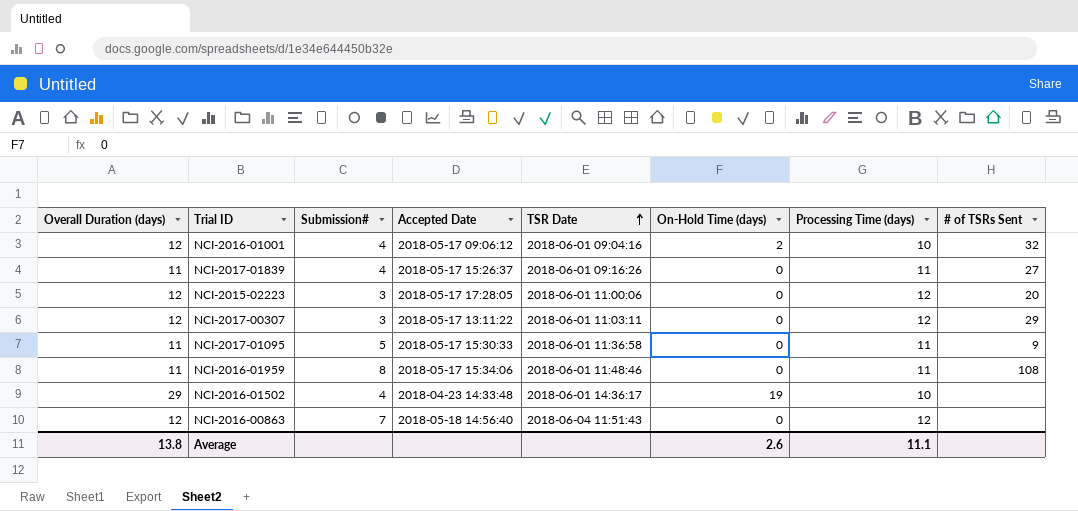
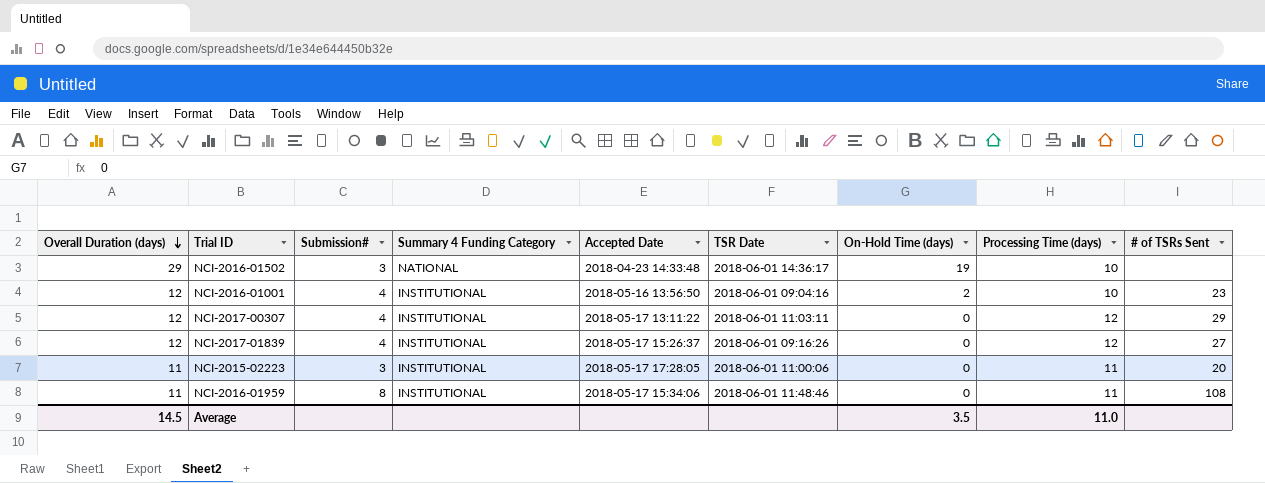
row order: TSR Date ascending -> Overall Duration (days) descending
column Summary 4 Funding Category | position: none -> 4
row NCI-2017-01095: 11 | 5 | 2018-05-17 15:30:33 | 2018-06-01 11:36:58 | 0 | 11 | 9 -> none
row NCI-2016-00863: 12 | 7 | 2018-05-18 14:56:40 | 2018-06-04 11:51:43 | 0 | 12 | none -> none
NCI-2016-01502 | Submission#: 4 -> 3
NCI-2016-01001 | Accepted Date: 2018-05-17 09:06:12 -> 2018-05-16 13:56:50
NCI-2016-01001 | # of TSRs Sent: 32 -> 23
NCI-2017-00307 | Submission#: 3 -> 4
NCI-2017-01839 | Overall Duration (days): 11 -> 12
NCI-2017-01839 | Processing Time (days): 11 -> 12
NCI-2015-02223 | Overall Duration (days): 12 -> 11
NCI-2015-02223 | Processing Time (days): 12 -> 11
Average | Overall Duration (days): 13.8 -> 14.5
Average | On-Hold Time (days): 2.6 -> 3.5
Average | Processing Time (days): 11.1 -> 11.0

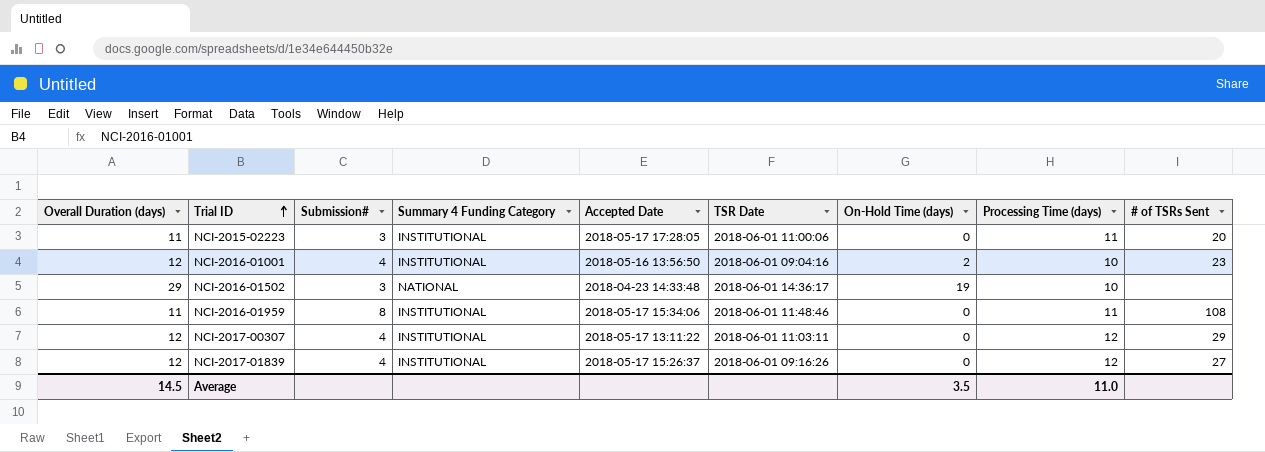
row order: Overall Duration (days) descending -> Trial ID ascending

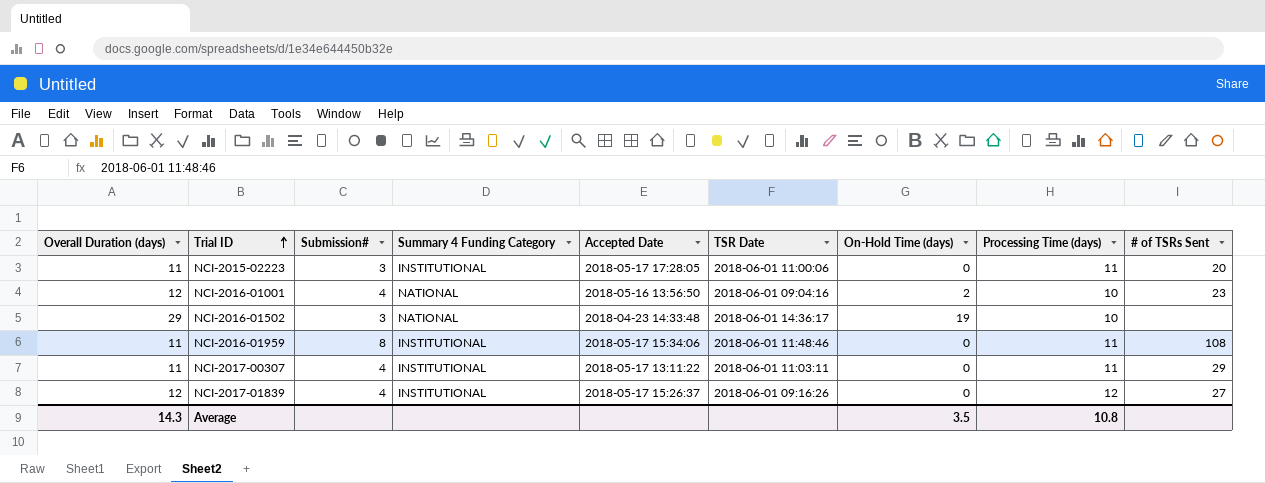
NCI-2016-01001 | Summary 4 Funding Category: INSTITUTIONAL -> NATIONAL
NCI-2017-00307 | Overall Duration (days): 12 -> 11
NCI-2017-00307 | Processing Time (days): 12 -> 11
Average | Overall Duration (days): 14.5 -> 14.3
Average | Processing Time (days): 11.0 -> 10.8

